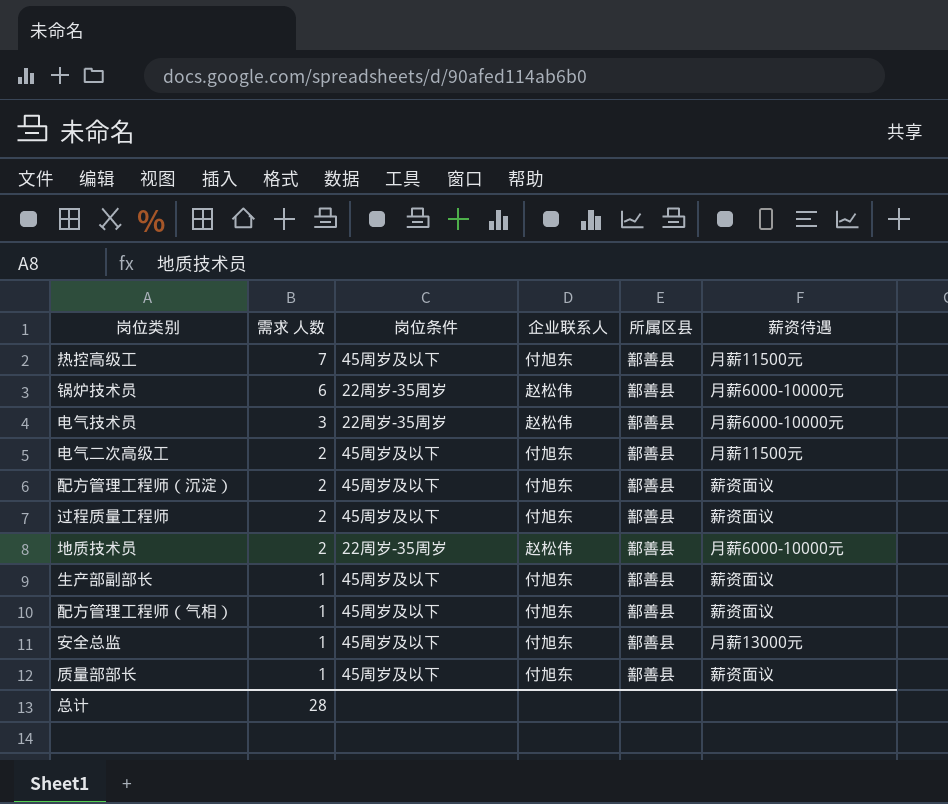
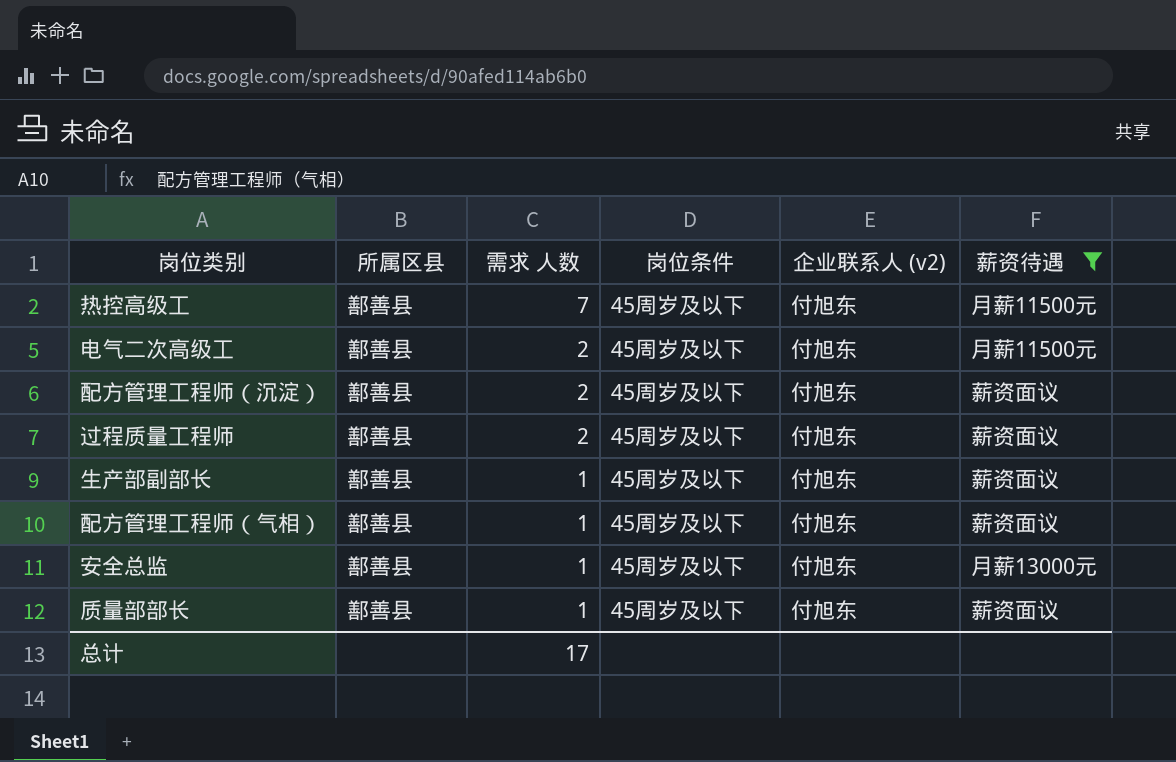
filter: none -> 薪资待遇 != 月薪6000-10000元
column 所属区县 | position: 5 -> 2
column name: 企业联系人 -> 企业联系人 (v2)
总计 | 需求 人数: 28 -> 17

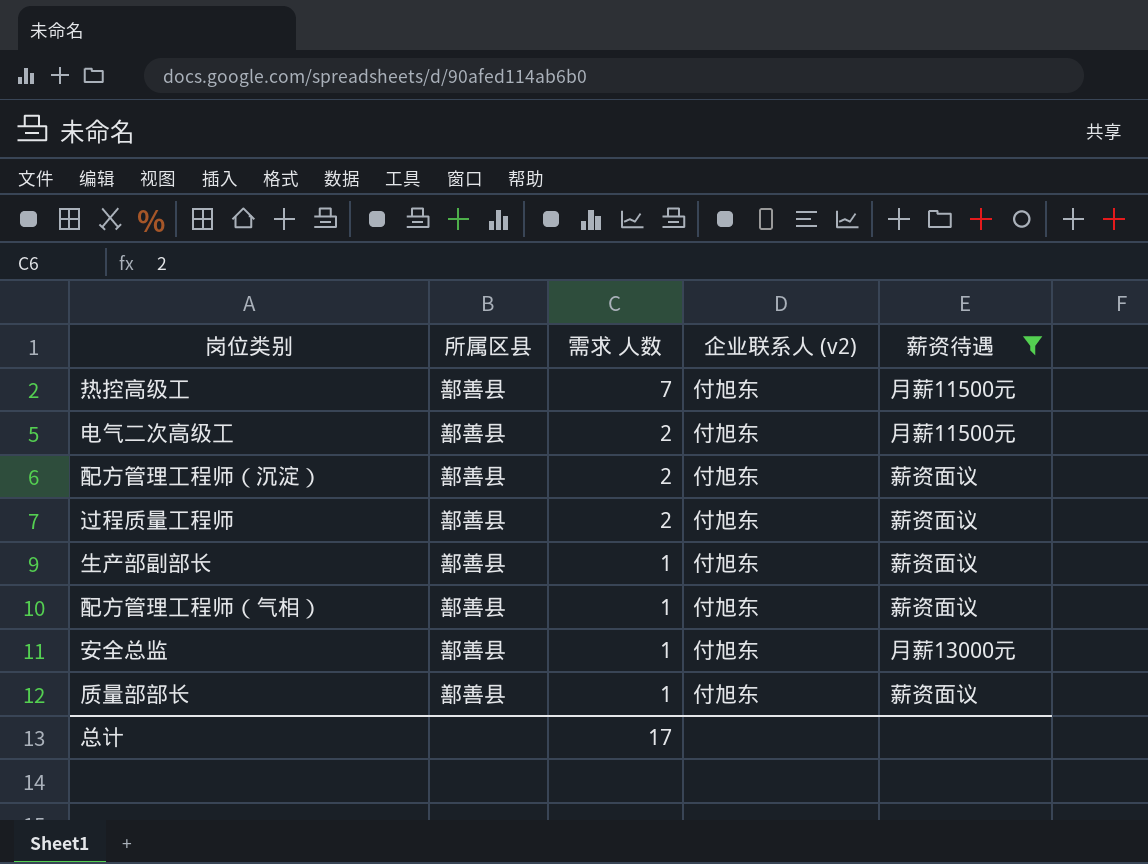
column 岗位条件 | position: 4 -> none

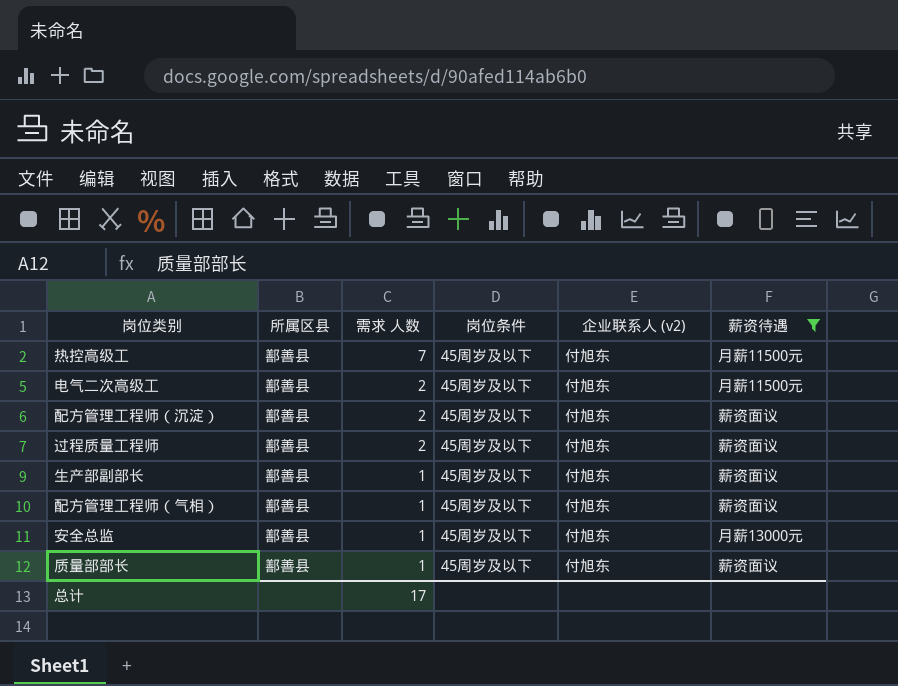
column 岗位条件 | position: none -> 4

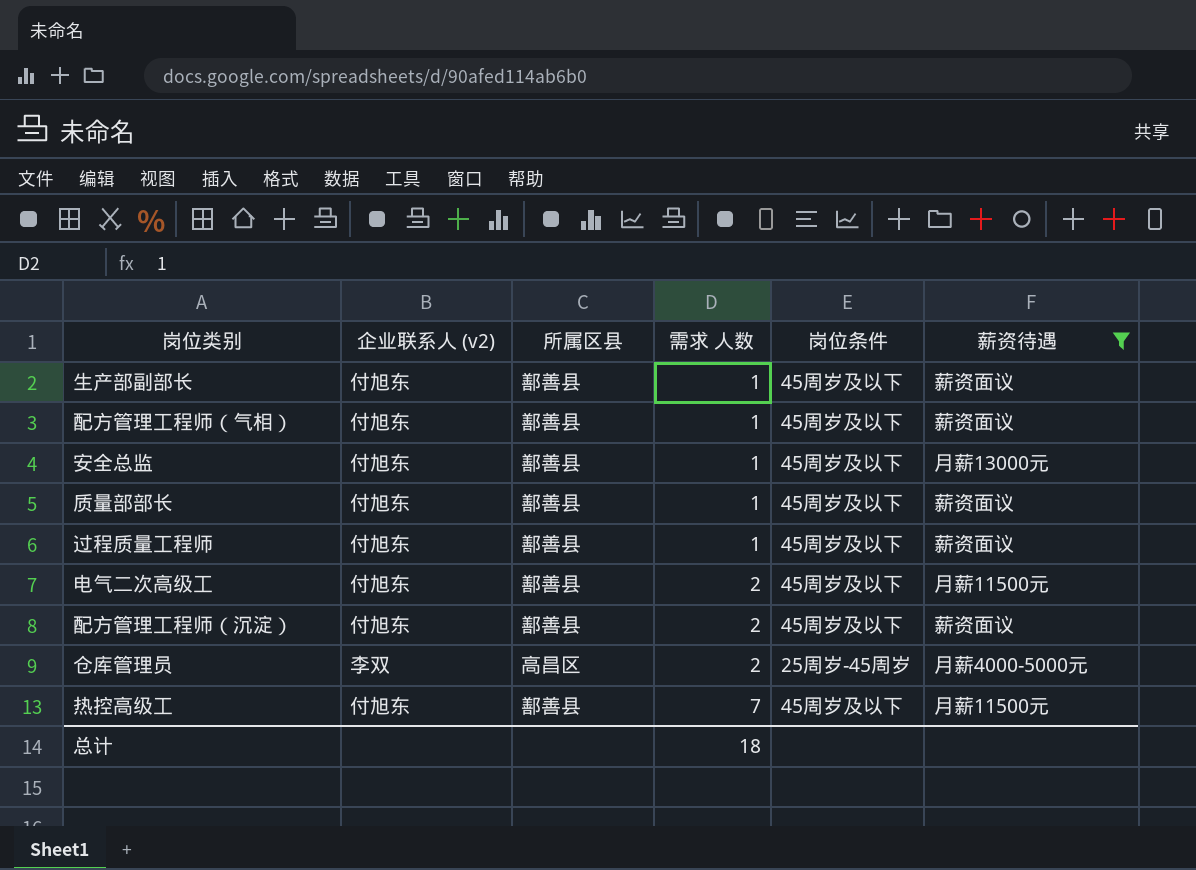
row order: 需求 人数 descending -> 需求 人数 ascending
column 企业联系人 (v2) | position: 5 -> 2
过程质量工程师 | 需求 人数: 2 -> 1
row 仓库管理员: none -> 李双 | 高昌区 | 2 | 25周岁-45周岁 | 月薪4000-5000元
总计 | 需求 人数: 17 -> 18

